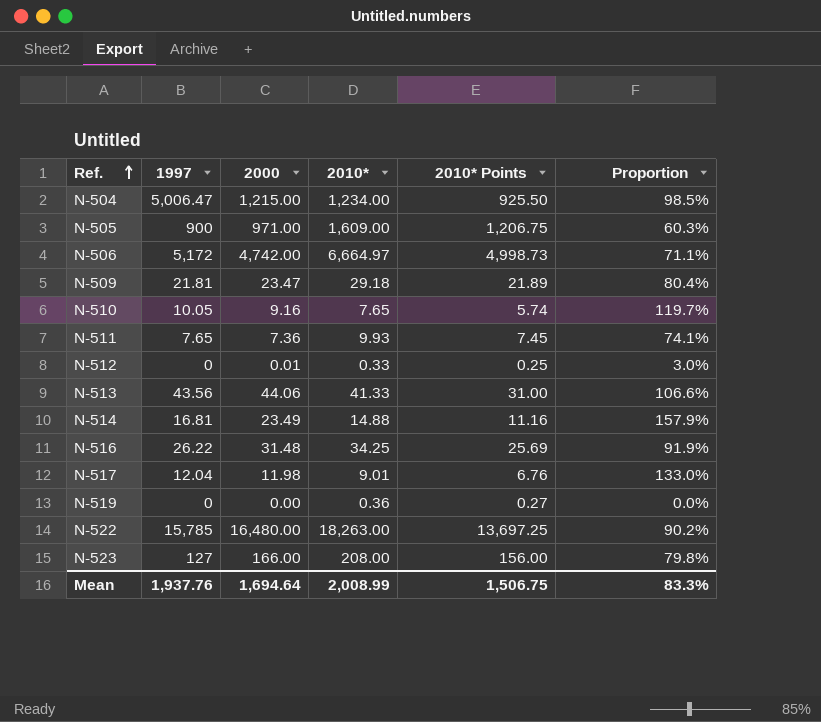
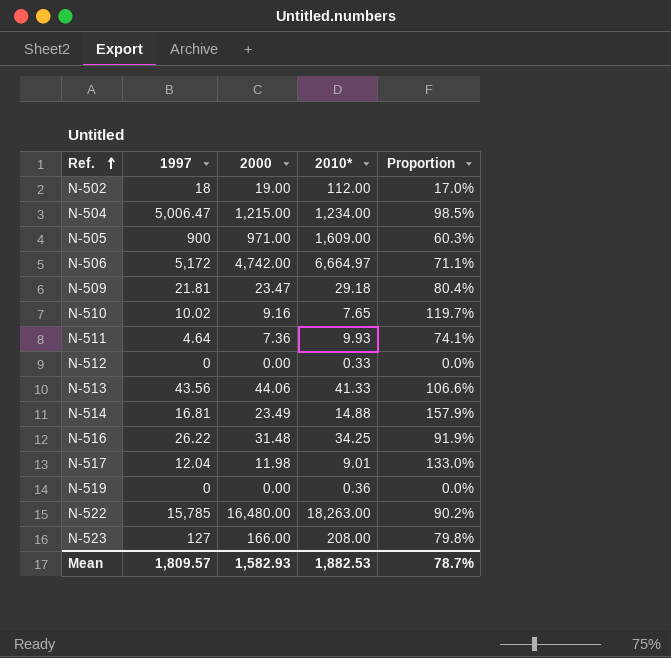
column 2010* Points | formula: [2010*] * 0.75 -> none
row N-502: none -> 18 | 19.00 | 112.00 | 17.0%
N-510 | 1997: 10.05 -> 10.02
N-511 | 1997: 7.65 -> 4.64
N-512 | 2000: 0.01 -> 0.00
N-512 | Proportion: 3.0% -> 0.0%
Mean | 1997: 1,937.76 -> 1,809.57
Mean | 2000: 1,694.64 -> 1,582.93
Mean | 2010*: 2,008.99 -> 1,882.53
Mean | Proportion: 83.3% -> 78.7%

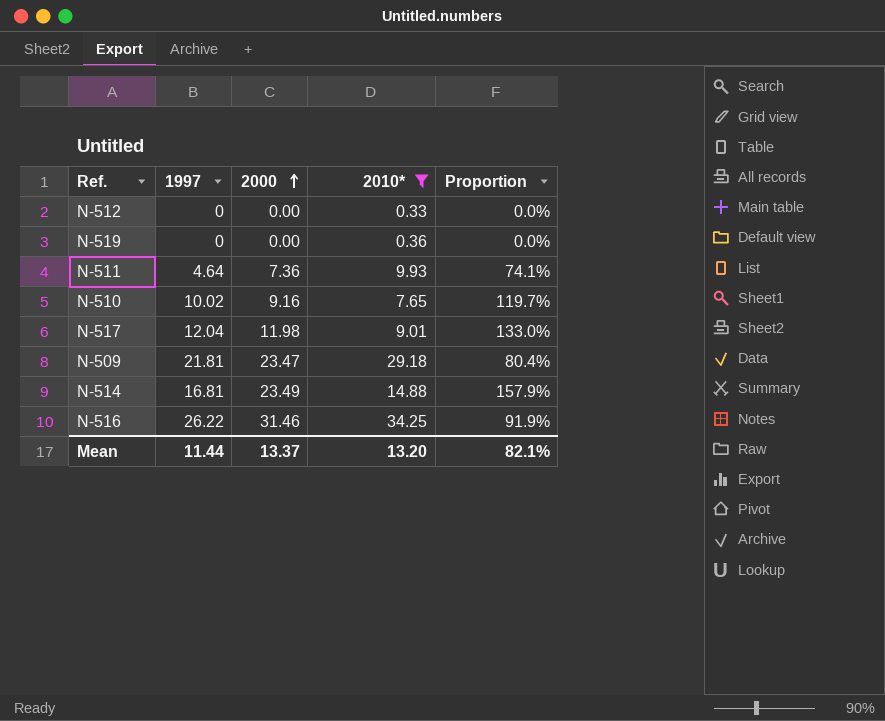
filter: none -> 2010* <= 34.25
row order: Ref. ascending -> 2000 ascending
N-516 | 2000: 31.48 -> 31.46
Mean | 1997: 1,809.57 -> 11.44
Mean | 2000: 1,582.93 -> 13.37
Mean | 2010*: 1,882.53 -> 13.20
Mean | Proportion: 78.7% -> 82.1%

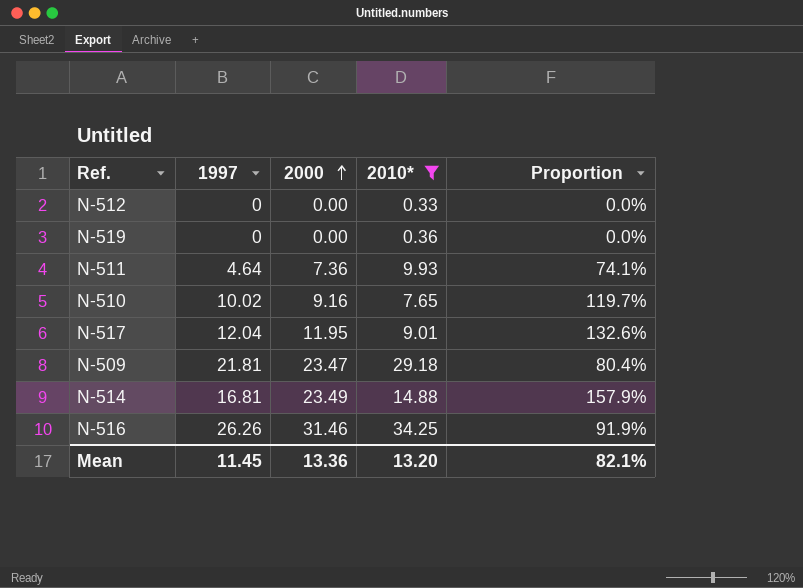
N-517 | 2000: 11.98 -> 11.95
N-517 | Proportion: 133.0% -> 132.6%
N-516 | 1997: 26.22 -> 26.26
Mean | 1997: 11.44 -> 11.45
Mean | 2000: 13.37 -> 13.36

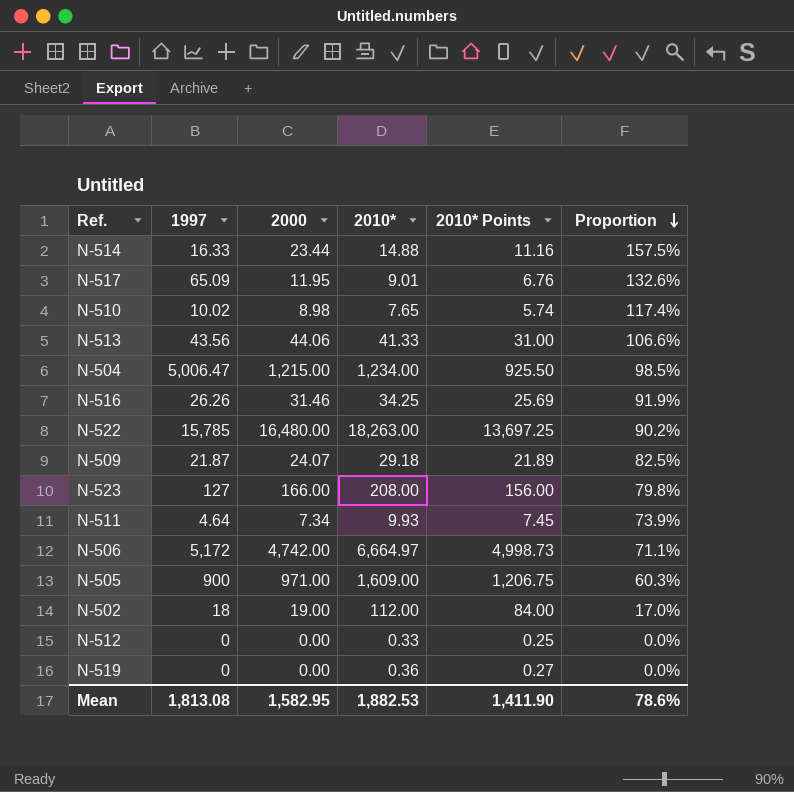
filter: 2010* <= 34.25 -> none
row order: 2000 ascending -> Proportion descending
column 2010* Points | formula: none -> [2010*] * 0.75
N-514 | 1997: 16.81 -> 16.33
N-514 | 2000: 23.49 -> 23.44
N-514 | Proportion: 157.9% -> 157.5%
N-517 | 1997: 12.04 -> 65.09
N-510 | 2000: 9.16 -> 8.98
N-510 | Proportion: 119.7% -> 117.4%
N-509 | 1997: 21.81 -> 21.87
N-509 | 2000: 23.47 -> 24.07
N-509 | Proportion: 80.4% -> 82.5%
N-511 | 2000: 7.36 -> 7.34
N-511 | Proportion: 74.1% -> 73.9%
Mean | 1997: 11.45 -> 1,813.08
Mean | 2000: 13.36 -> 1,582.95
Mean | 2010*: 13.20 -> 1,882.53
Mean | Proportion: 82.1% -> 78.6%

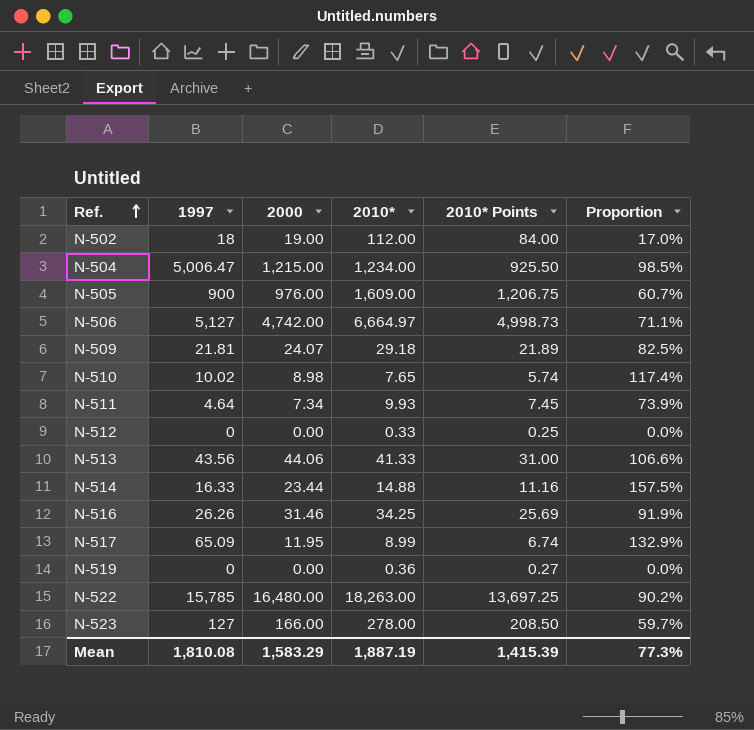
row order: Proportion descending -> Ref. ascending
N-505 | 2000: 971.00 -> 976.00
N-505 | Proportion: 60.3% -> 60.7%
N-506 | 1997: 5,172 -> 5,127
N-509 | 1997: 21.87 -> 21.81
N-517 | 2010*: 9.01 -> 8.99
N-517 | 2010* Points: 6.76 -> 6.74
N-517 | Proportion: 132.6% -> 132.9%
N-523 | 2010*: 208.00 -> 278.00
N-523 | 2010* Points: 156.00 -> 208.50
N-523 | Proportion: 79.8% -> 59.7%
Mean | 1997: 1,813.08 -> 1,810.08
Mean | 2000: 1,582.95 -> 1,583.29
Mean | 2010*: 1,882.53 -> 1,887.19
Mean | 2010* Points: 1,411.90 -> 1,415.39
Mean | Proportion: 78.6% -> 77.3%

